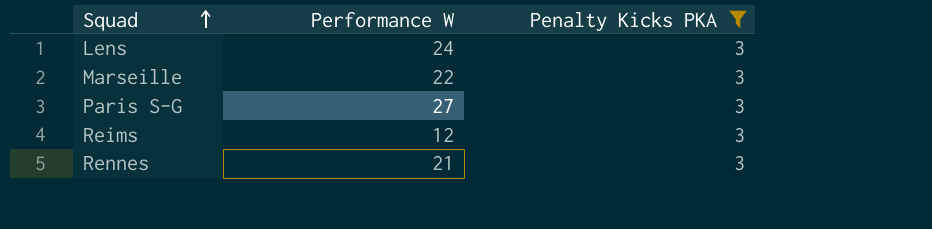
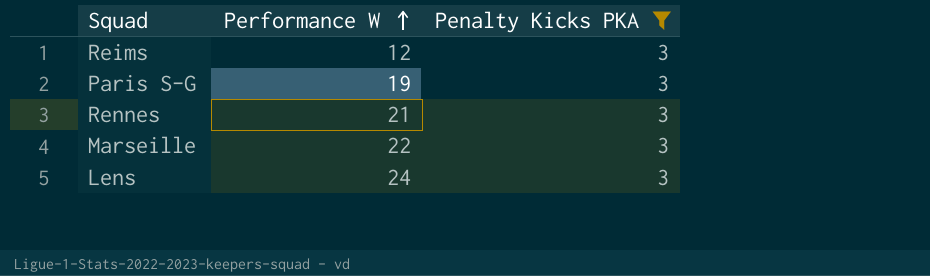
row order: Squad ascending -> Performance W ascending
Paris S-G | Performance W: 27 -> 19

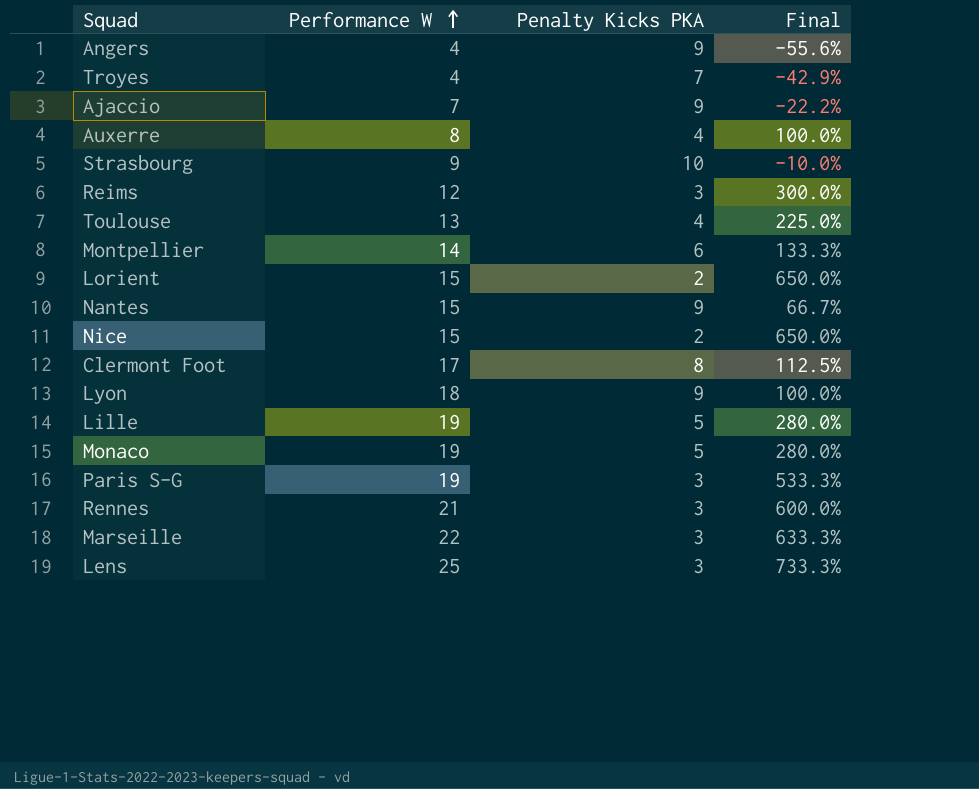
filter: Penalty Kicks PKA = 3 -> none
column Final | formula: none -> ([Performance W] - [Penalty Kicks PKA]) / [Penalty Kicks PKA]
Lens | Performance W: 24 -> 25

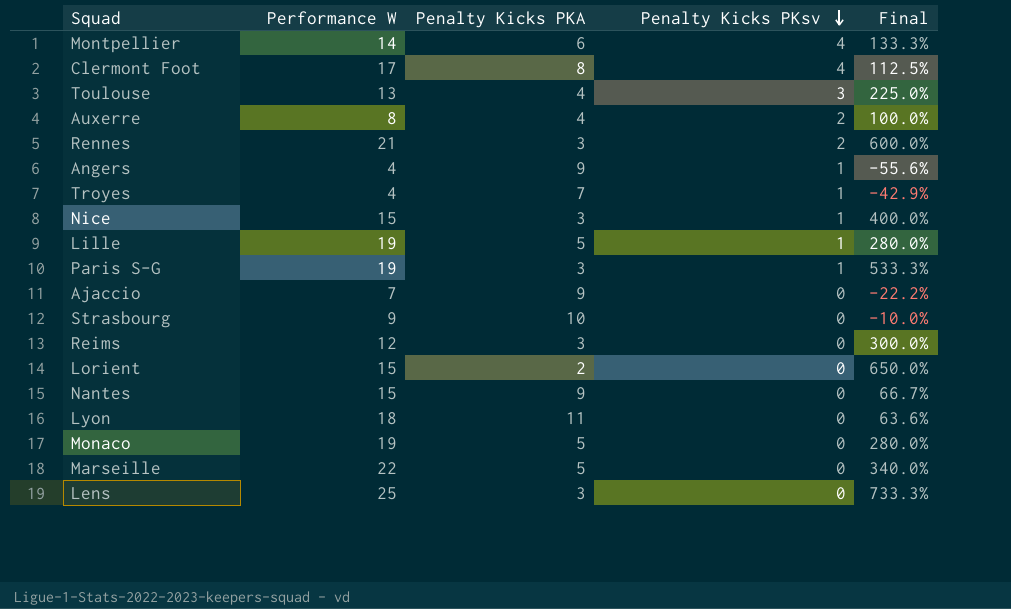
row order: Performance W ascending -> Penalty Kicks PKsv descending
column Penalty Kicks PKsv | position: none -> 4
Nice | Penalty Kicks PKA: 2 -> 3
Nice | Final: 650.0% -> 400.0%
Lyon | Penalty Kicks PKA: 9 -> 11
Lyon | Final: 100.0% -> 63.6%
Marseille | Penalty Kicks PKA: 3 -> 5
Marseille | Final: 633.3% -> 340.0%

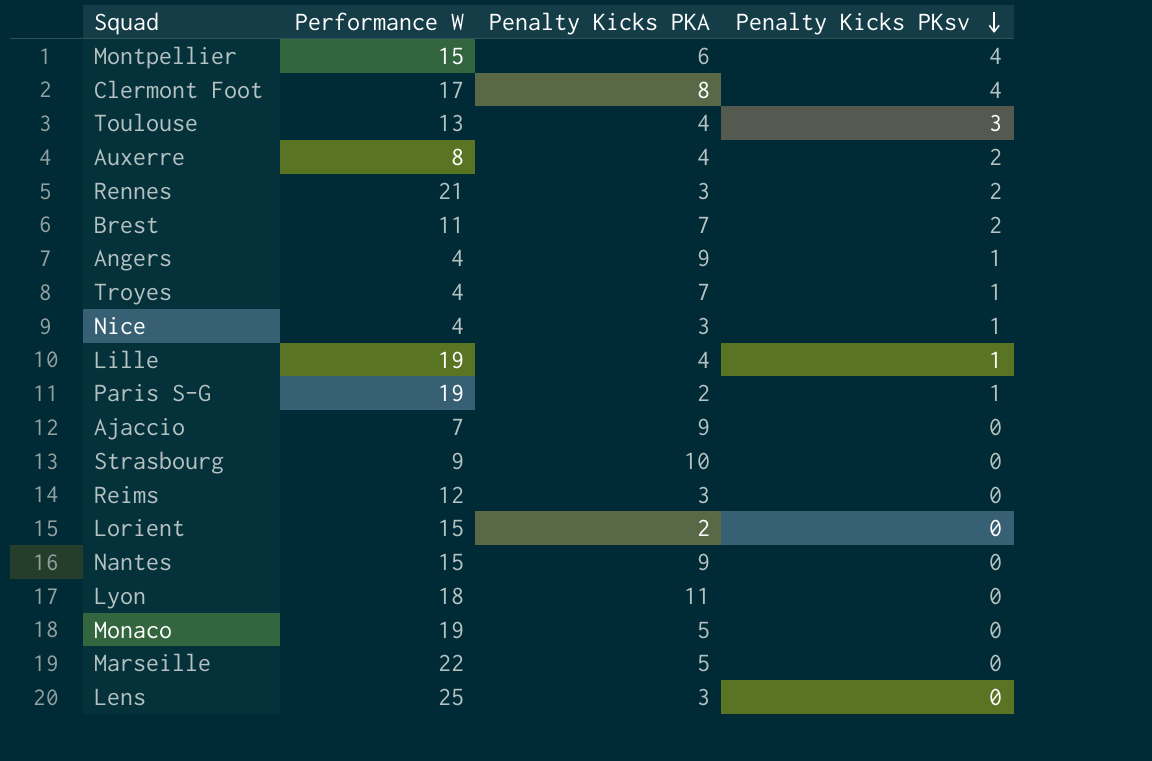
column Final | formula: ([Performance W] - [Penalty Kicks PKA]) / [Penalty Kicks PKA] -> none
Montpellier | Performance W: 14 -> 15
row Brest: none -> 11 | 7 | 2
Nice | Performance W: 15 -> 4
Lille | Penalty Kicks PKA: 5 -> 4
Paris S-G | Penalty Kicks PKA: 3 -> 2

